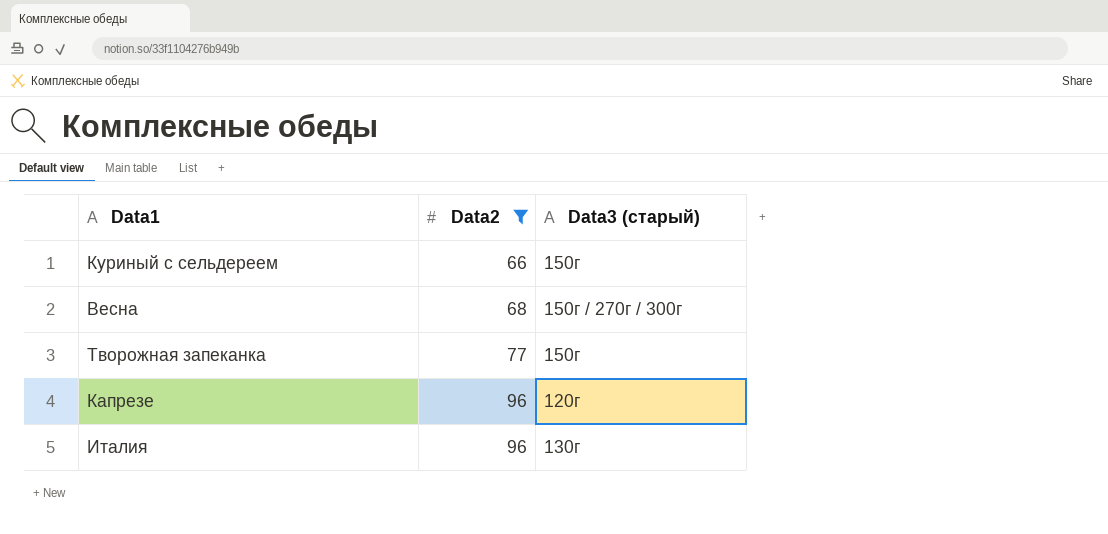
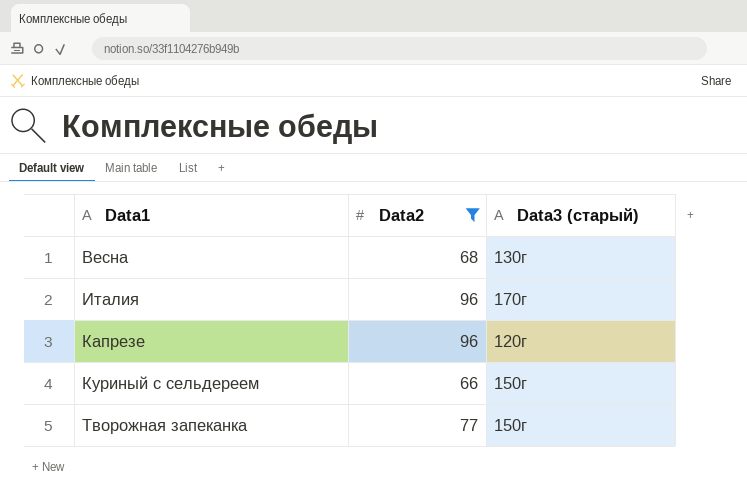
row order: Data2 ascending -> Data1 ascending
Весна | Data3 (старый): 150г / 270г / 300г -> 130г
Италия | Data3 (старый): 130г -> 170г

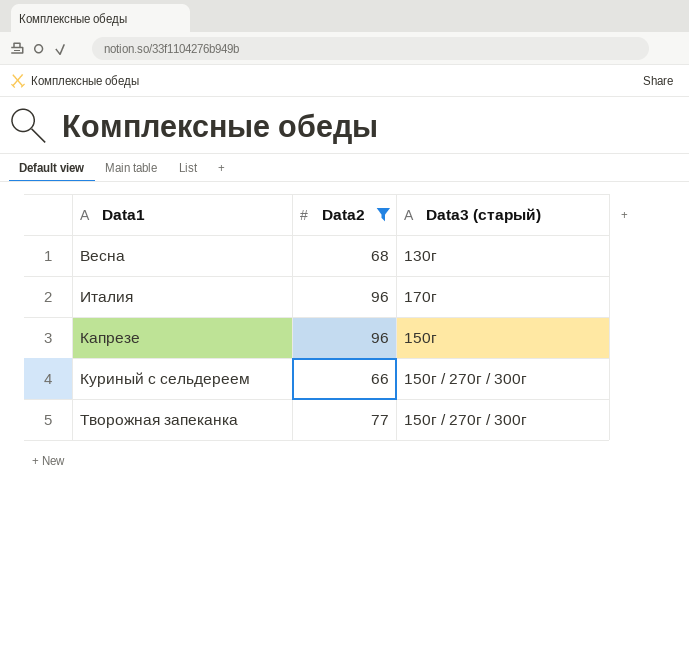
Капрезе | Data3 (старый): 120г -> 150г
Куриный с сельдереем | Data3 (старый): 150г -> 150г / 270г / 300г
Творожная запеканка | Data3 (старый): 150г -> 150г / 270г / 300г

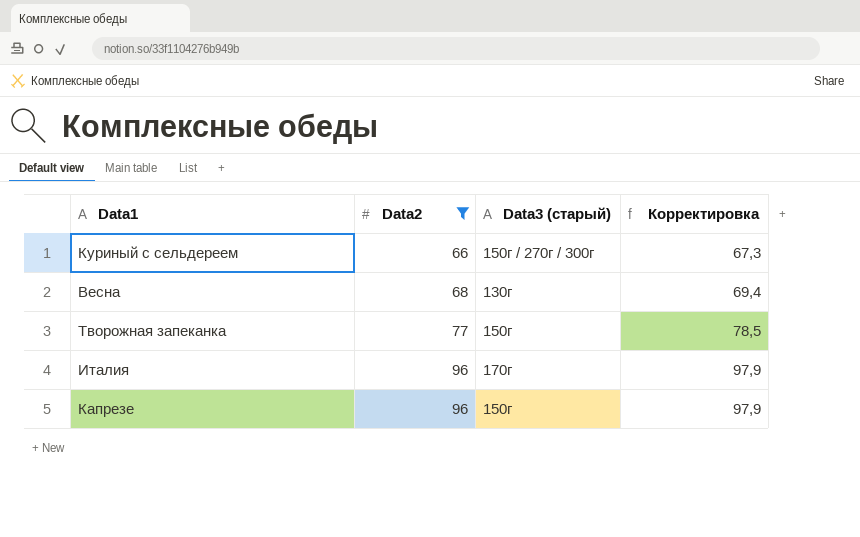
row order: Data1 ascending -> Data2 ascending
column Корректировка | formula: none -> [Data2] * 1,02
Творожная запеканка | Data3 (старый): 150г / 270г / 300г -> 150г

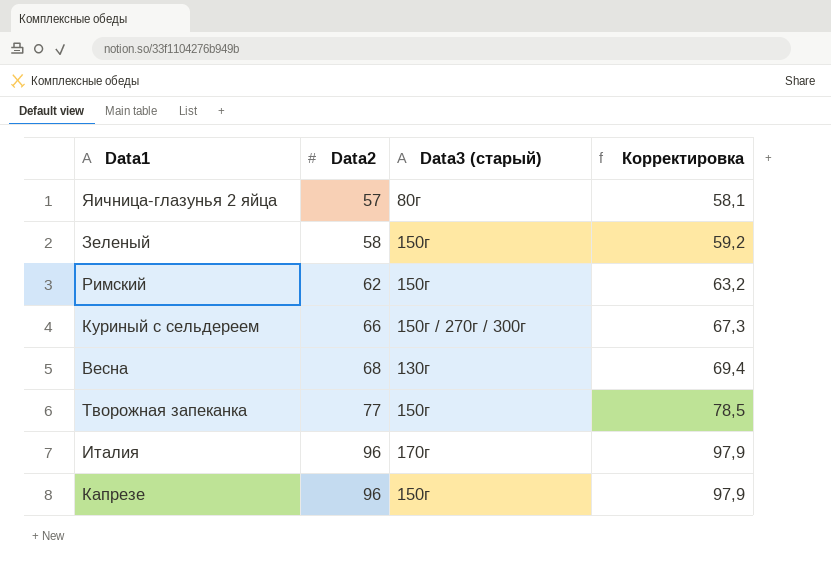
filter: Data2 >= 66 -> none

